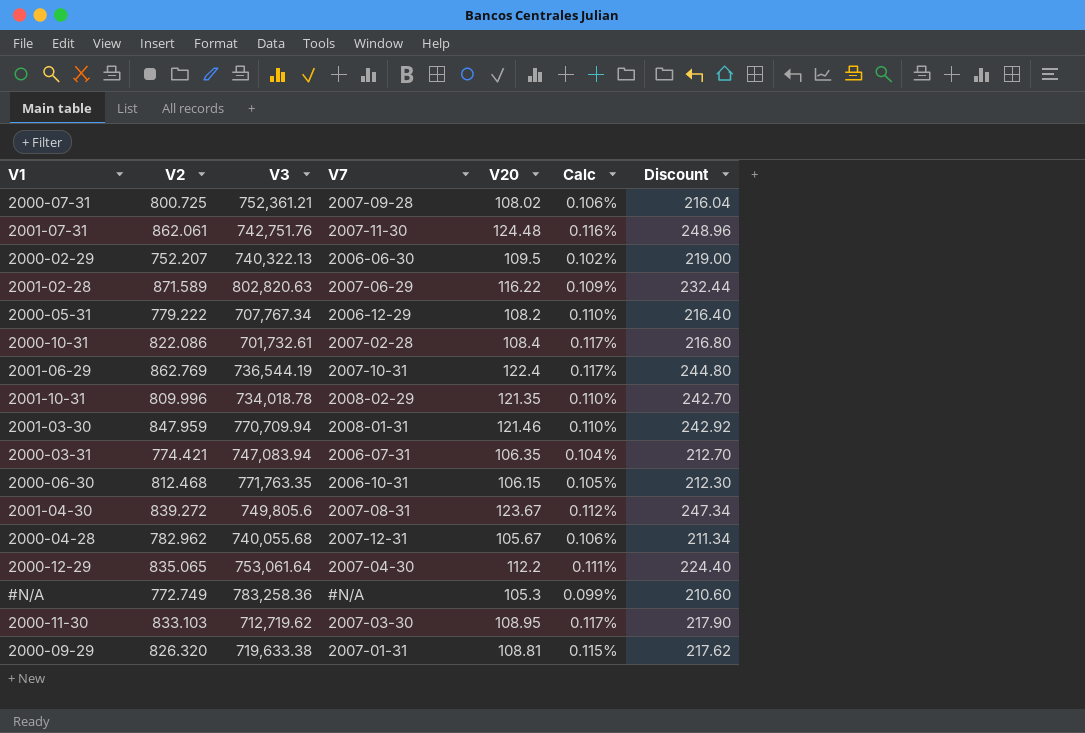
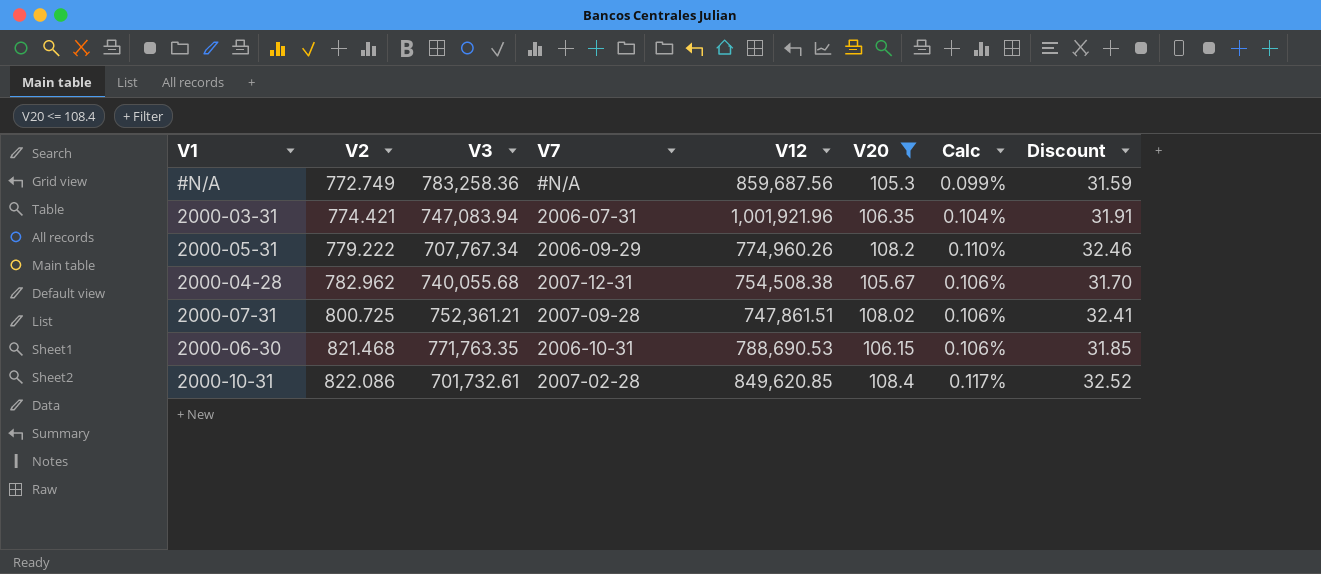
filter: none -> V20 <= 108.4
row order: none -> V2 ascending
column V12 | position: none -> 5
column Discount | formula: [V20] * 2 -> [V20] * 0.3
2000-05-31 | V7: 2006-12-29 -> 2006-09-29
2000-06-30 | V2: 812.468 -> 821.468
2000-06-30 | Calc: 0.105% -> 0.106%

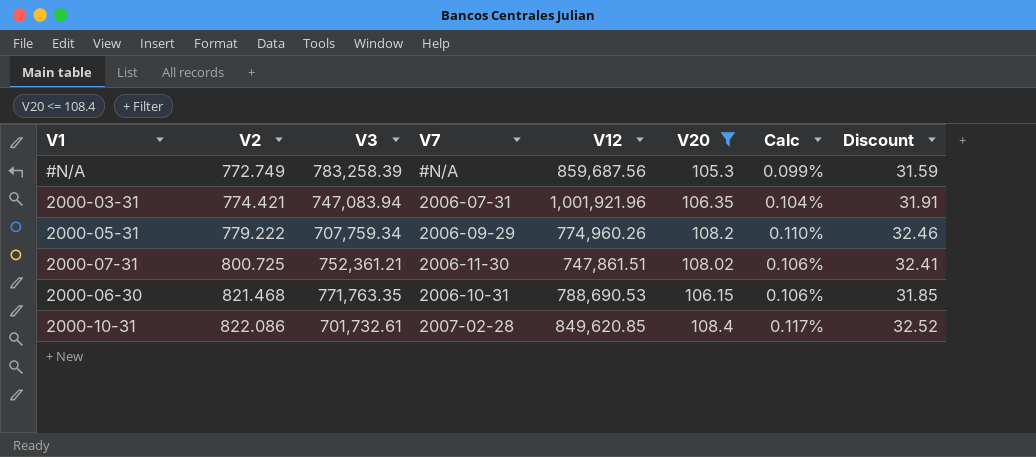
row 2000-04-28: 782.962 | 740,055.68 | 2007-12-31 | 754,508.38 | 105.67 | 0.106% | 31.70 -> none
#N/A | V3: 783,258.36 -> 783,258.39
2000-05-31 | V3: 707,767.34 -> 707,759.34
2000-07-31 | V7: 2007-09-28 -> 2006-11-30

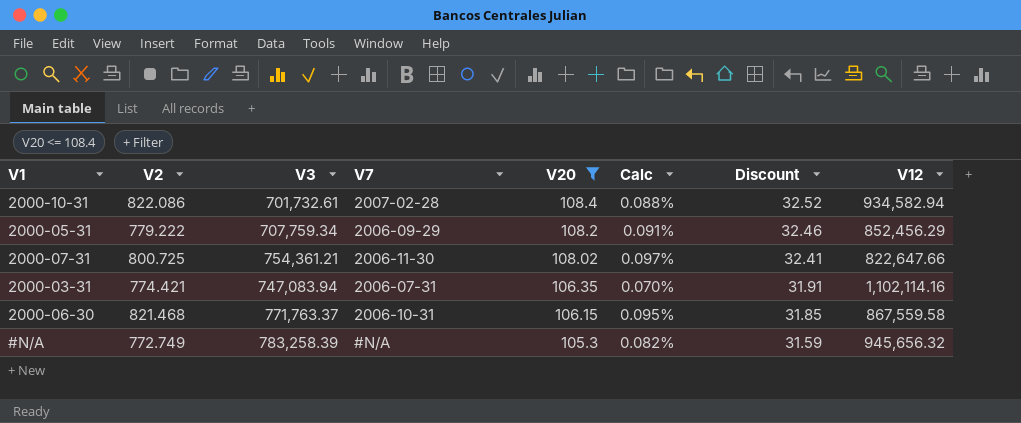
row order: V2 ascending -> V20 descending
column Calc | formula: [V2] / [V3] -> [V2] / [V12]
column V12 | position: 5 -> 8
2000-10-31 | V12: 849,620.85 -> 934,582.94
2000-05-31 | V12: 774,960.26 -> 852,456.29
2000-07-31 | V3: 752,361.21 -> 754,361.21
2000-07-31 | V12: 747,861.51 -> 822,647.66
2000-03-31 | V12: 1,001,921.96 -> 1,102,114.16
2000-06-30 | V3: 771,763.35 -> 771,763.37
2000-06-30 | V12: 788,690.53 -> 867,559.58
#N/A | V12: 859,687.56 -> 945,656.32

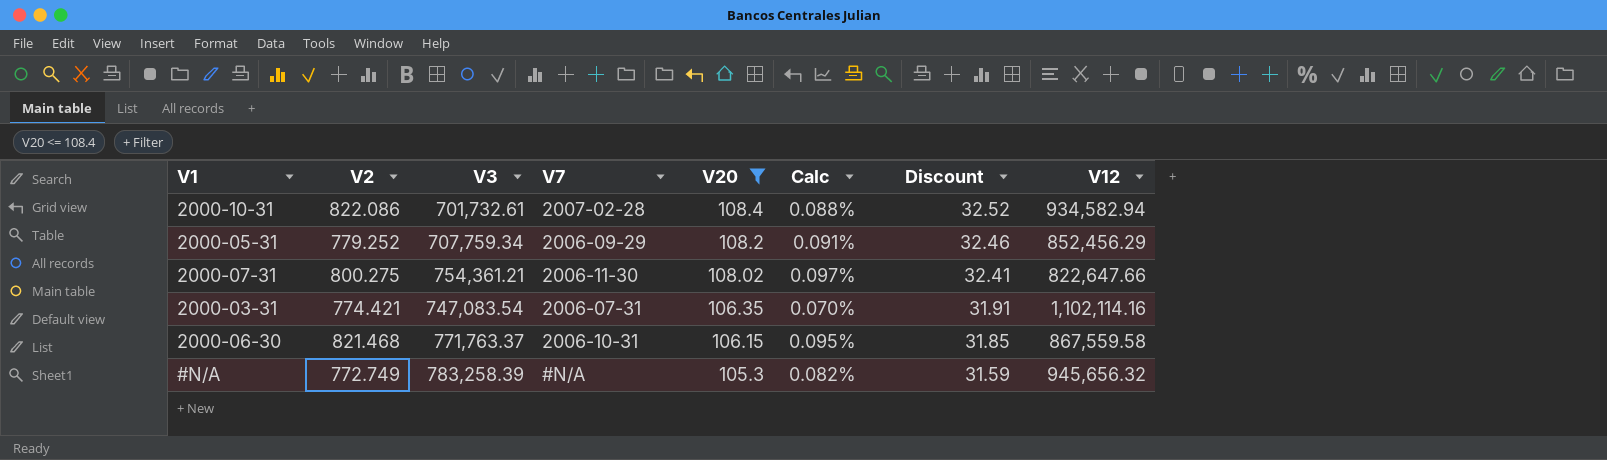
2000-05-31 | V2: 779.222 -> 779.252
2000-07-31 | V2: 800.725 -> 800.275
2000-03-31 | V3: 747,083.94 -> 747,083.54

